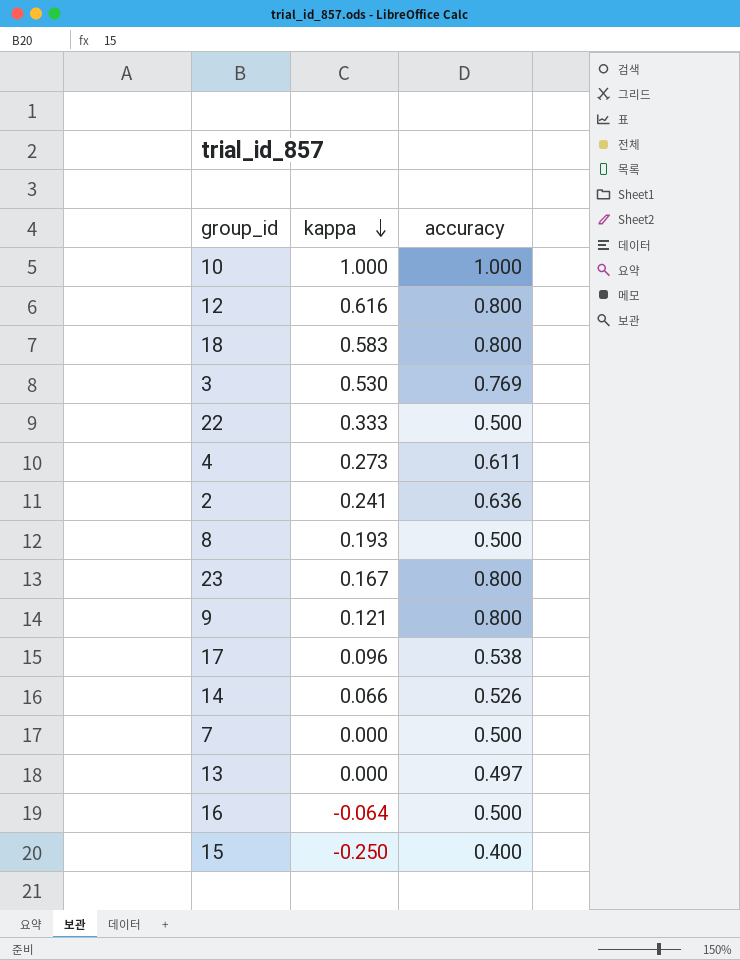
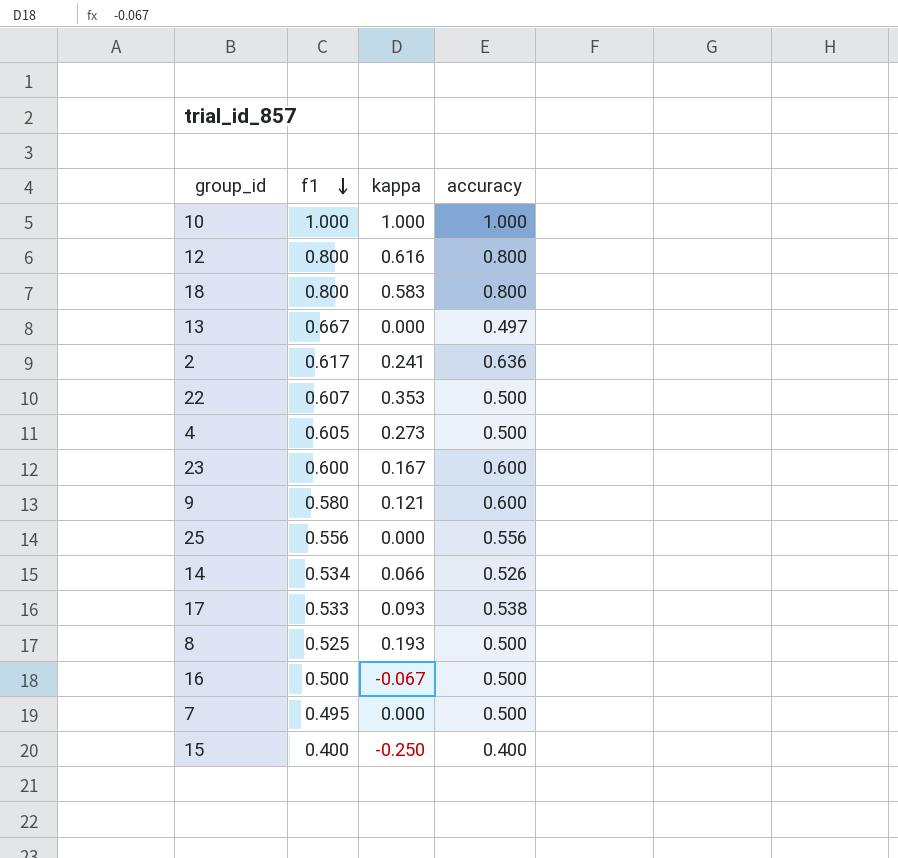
row order: kappa descending -> f1 descending
column f1 | position: none -> 2
row 3: 0.530 | 0.769 -> none
22 | kappa: 0.333 -> 0.353
4 | accuracy: 0.611 -> 0.500
23 | accuracy: 0.800 -> 0.600
9 | accuracy: 0.800 -> 0.600
row 25: none -> 0.556 | 0.000 | 0.556
17 | kappa: 0.096 -> 0.093
16 | kappa: -0.064 -> -0.067

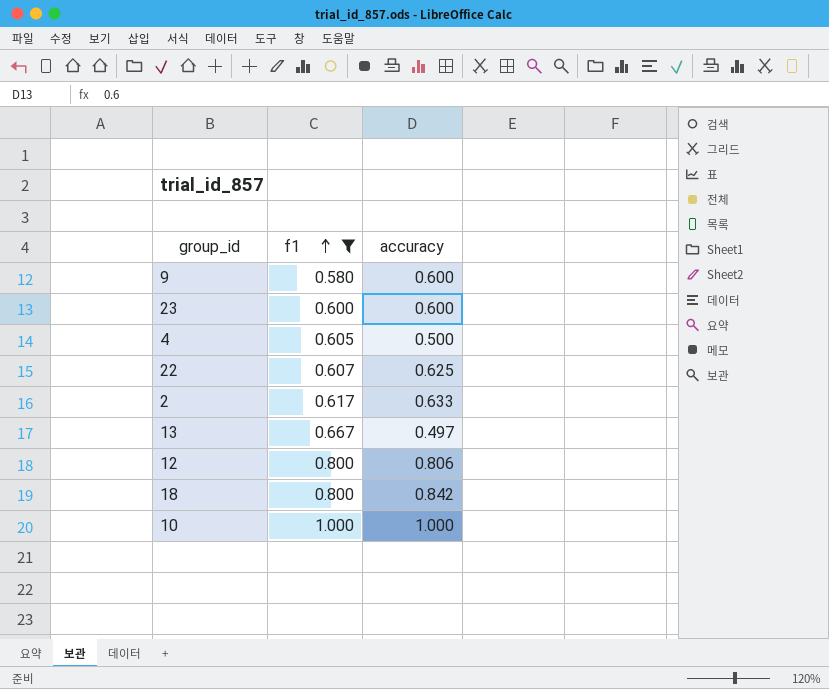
filter: none -> f1 >= 0.580
row order: f1 descending -> f1 ascending
column kappa | position: 3 -> none
22 | accuracy: 0.500 -> 0.625
2 | accuracy: 0.636 -> 0.633
12 | accuracy: 0.800 -> 0.806
18 | accuracy: 0.800 -> 0.842

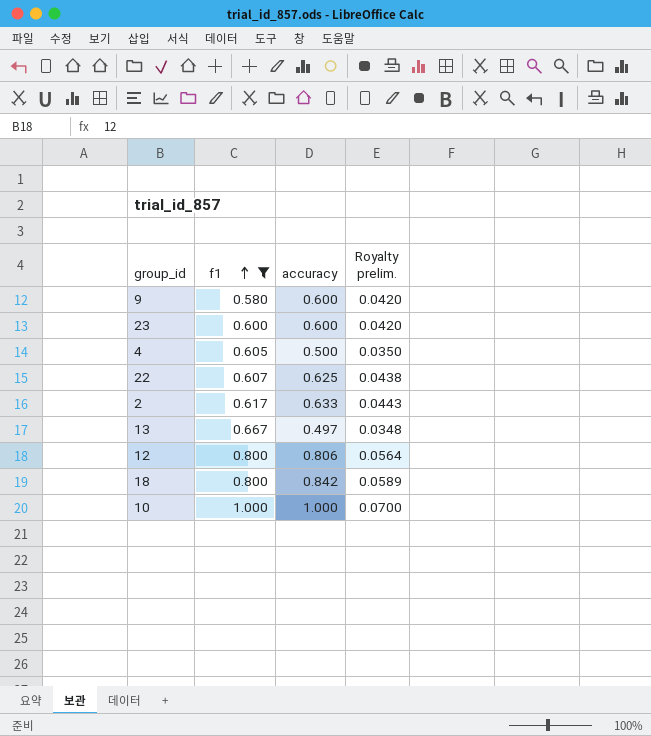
column Royalty prelim. | formula: none -> [accuracy] * 0.07

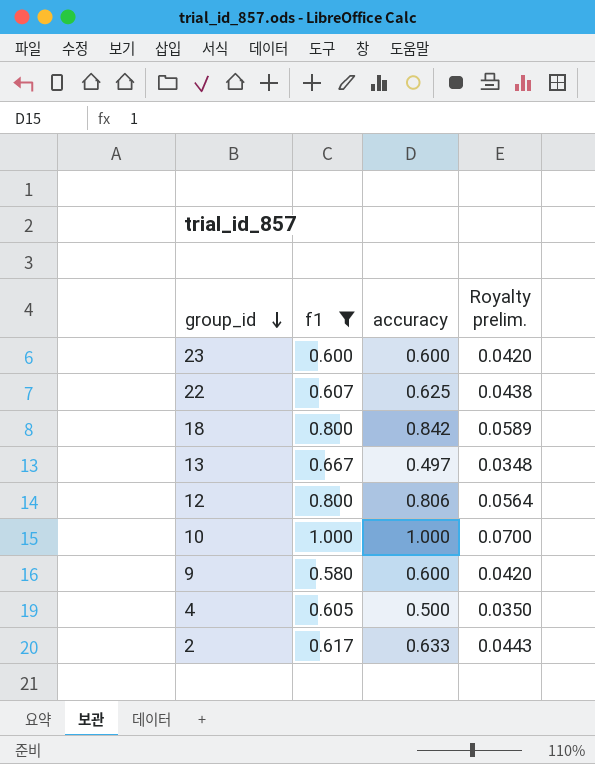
row order: f1 ascending -> group_id descending

